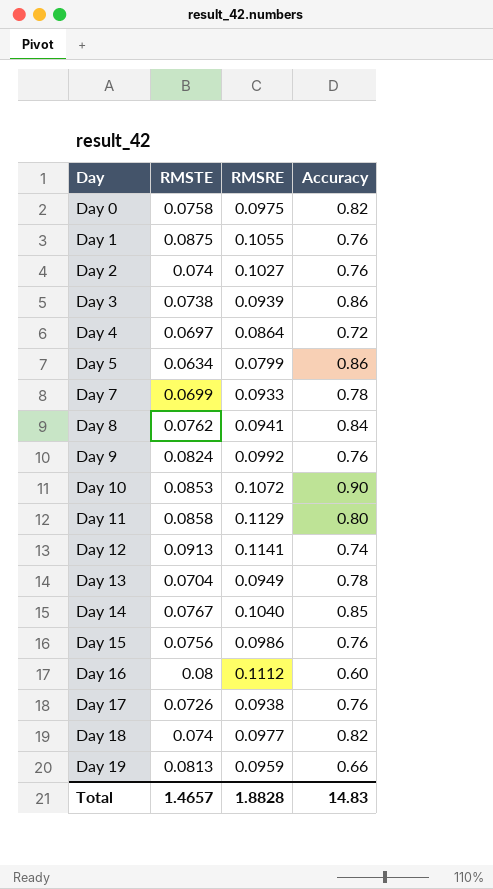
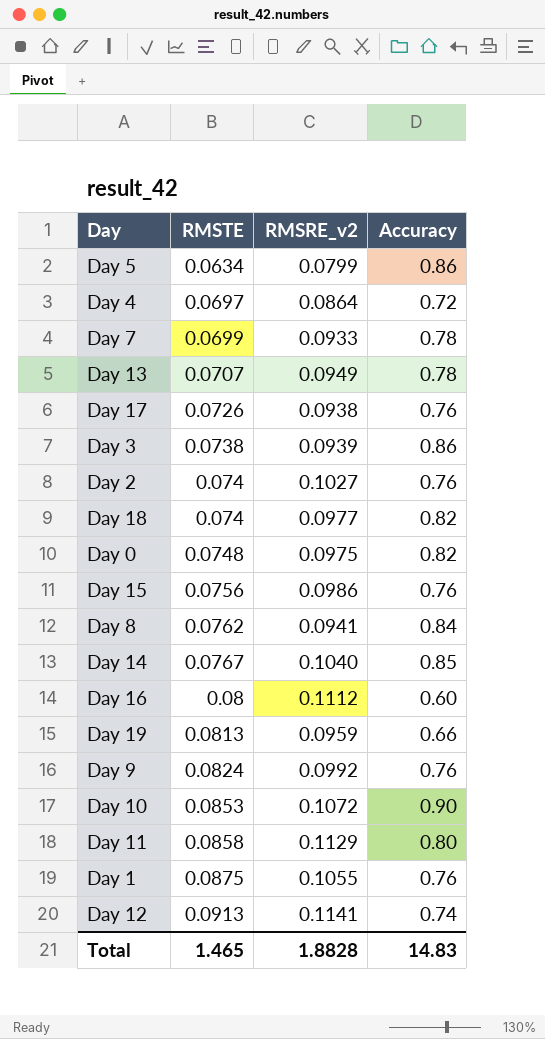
row order: Day ascending -> RMSTE ascending
column name: RMSRE -> RMSRE_v2
Day 13 | RMSTE: 0.0704 -> 0.0707
Day 0 | RMSTE: 0.0758 -> 0.0748
Total | RMSTE: 1.4657 -> 1.465

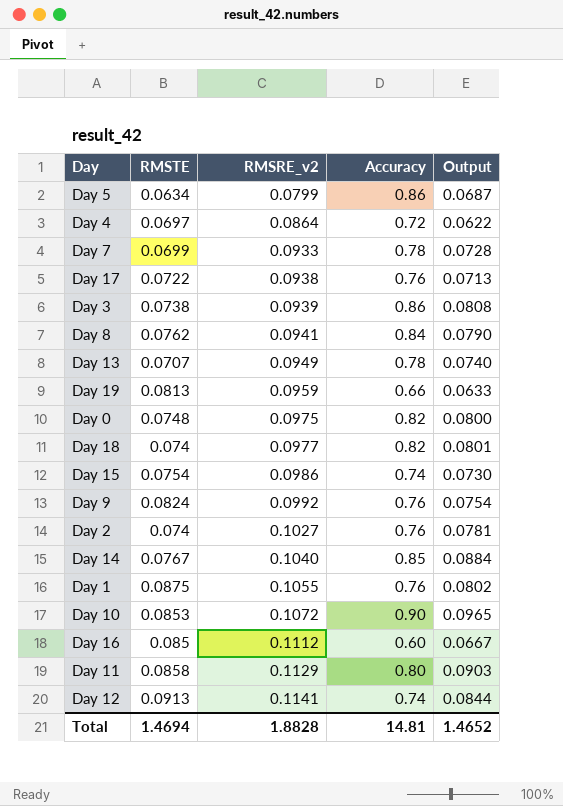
row order: RMSTE ascending -> RMSRE_v2 ascending
column Output | formula: none -> [RMSRE_v2] * [Accuracy]
Day 17 | RMSTE: 0.0726 -> 0.0722
Day 15 | RMSTE: 0.0756 -> 0.0754
Day 15 | Accuracy: 0.76 -> 0.74
Day 16 | RMSTE: 0.08 -> 0.085
Total | RMSTE: 1.465 -> 1.4694
Total | Accuracy: 14.83 -> 14.81

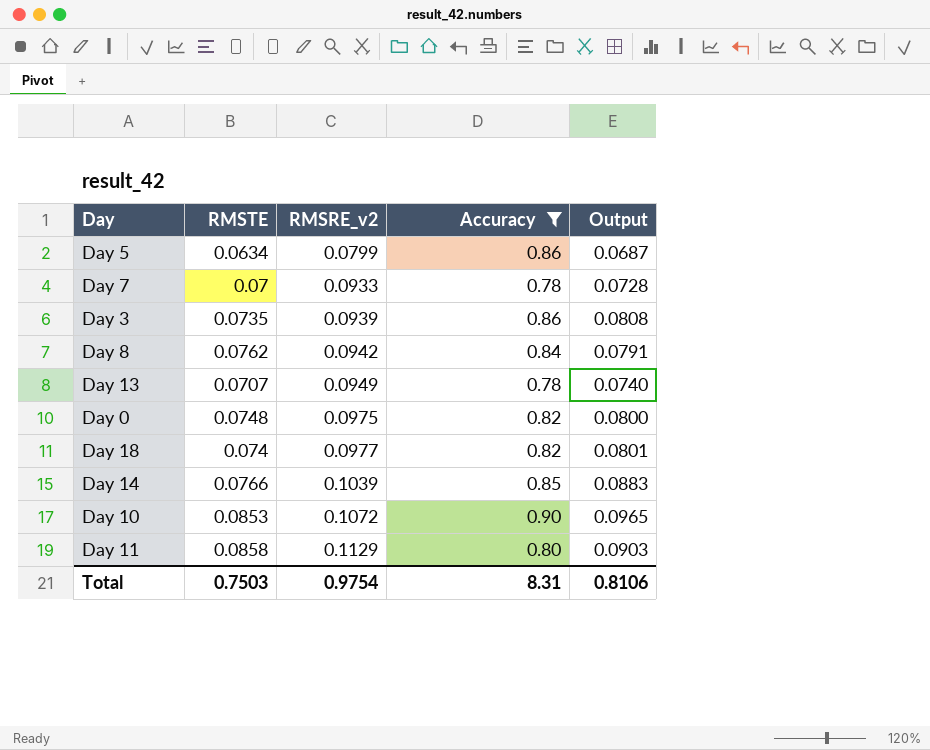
filter: none -> Accuracy >= 0.78
Day 7 | RMSTE: 0.0699 -> 0.07
Day 3 | RMSTE: 0.0738 -> 0.0735
Day 8 | RMSRE_v2: 0.0941 -> 0.0942
Day 8 | Output: 0.0790 -> 0.0791
Day 14 | RMSTE: 0.0767 -> 0.0766
Day 14 | RMSRE_v2: 0.1040 -> 0.1039
Day 14 | Output: 0.0884 -> 0.0883
Total | RMSTE: 1.4694 -> 0.7503
Total | RMSRE_v2: 1.8828 -> 0.9754
Total | Accuracy: 14.81 -> 8.31
Total | Output: 1.4652 -> 0.8106

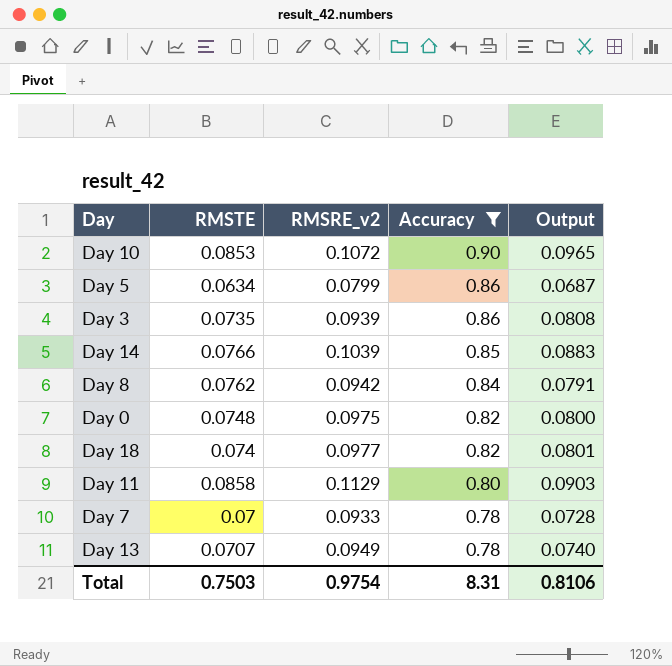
row order: RMSRE_v2 ascending -> Accuracy descending

